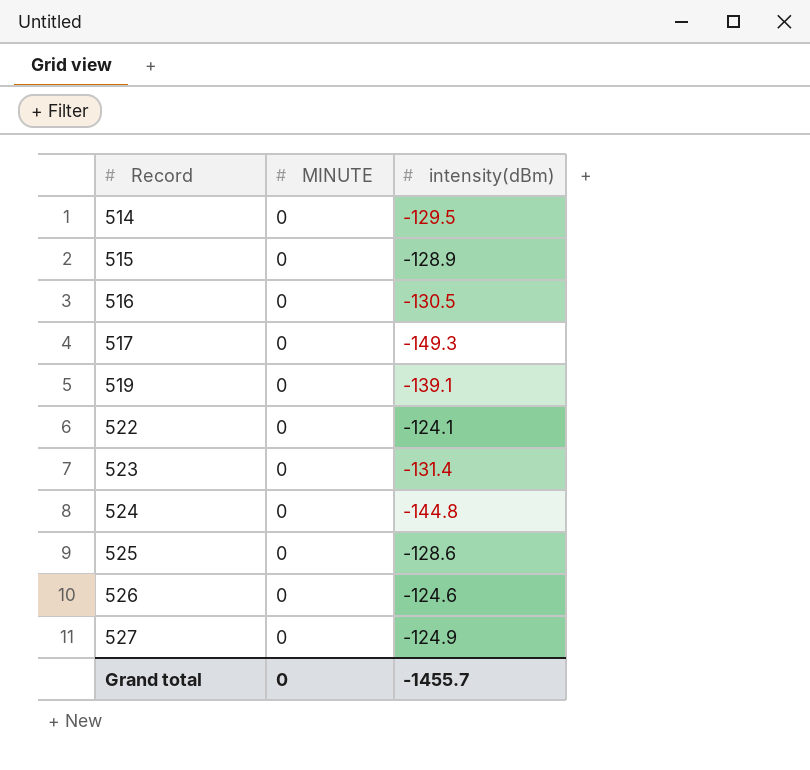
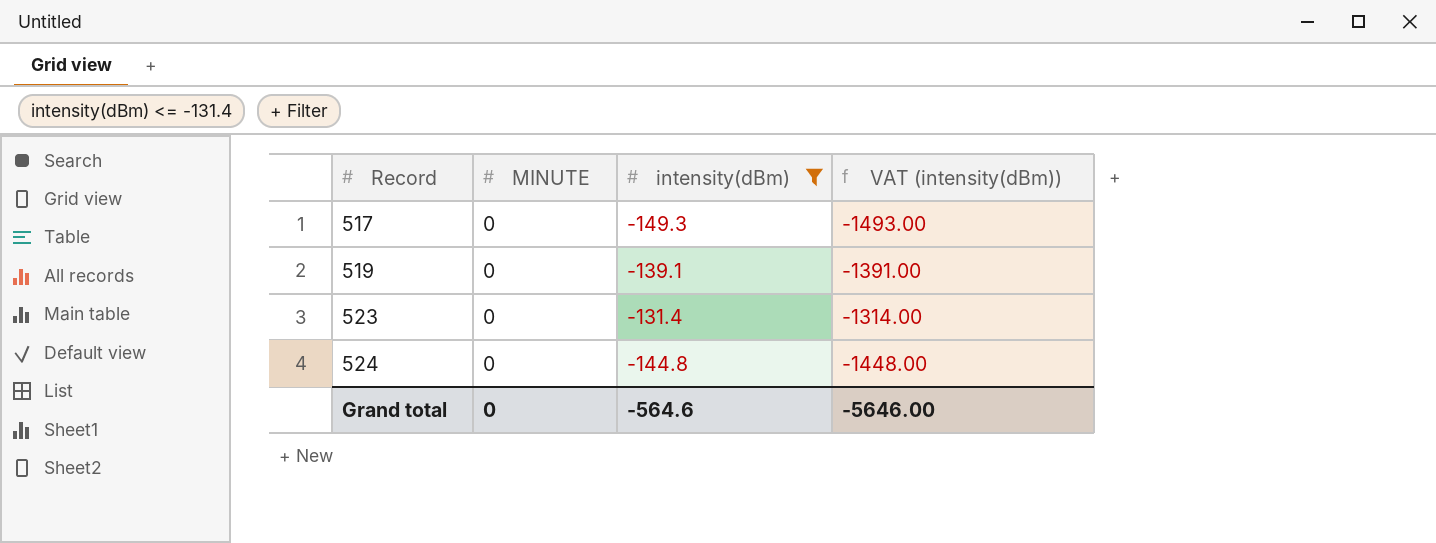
filter: none -> intensity(dBm) <= -131.4
column VAT (intensity(dBm)) | formula: none -> [intensity(dBm)] * 10
Grand total | intensity(dBm): -1455.7 -> -564.6

